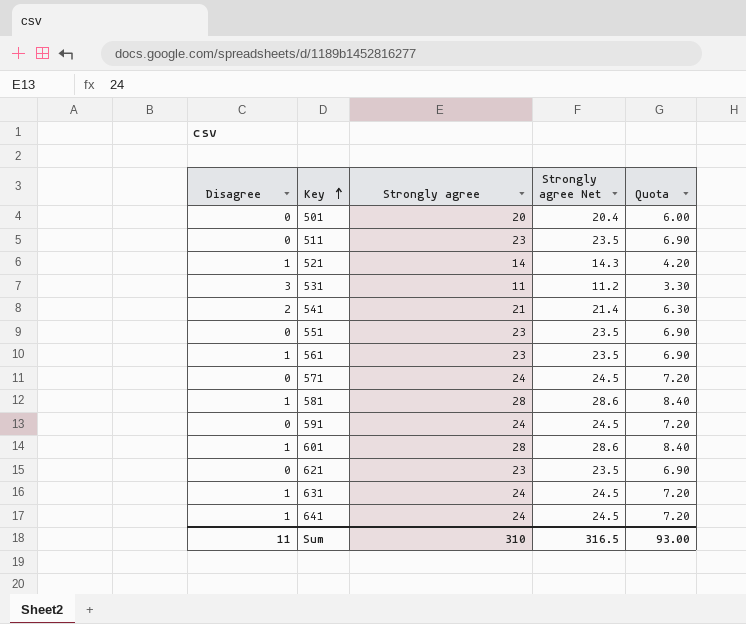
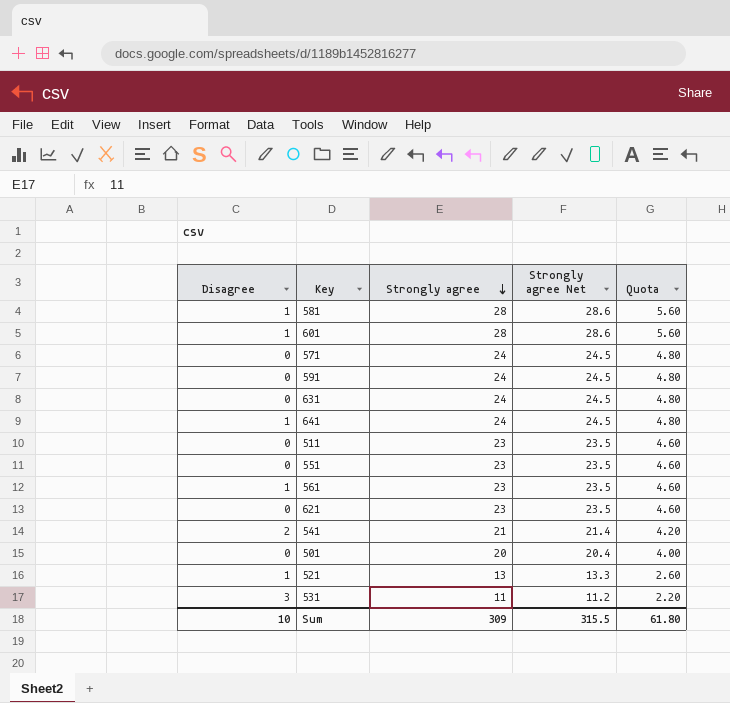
row order: Key ascending -> Strongly agree descending
column Quota | formula: [Strongly agree] * 0.3 -> [Strongly agree] * 0.2
631 | Disagree: 1 -> 0
521 | Strongly agree: 14 -> 13
521 | Strongly agree Net: 14.3 -> 13.3
Sum | Disagree: 11 -> 10
Sum | Strongly agree: 310 -> 309
Sum | Strongly agree Net: 316.5 -> 315.5
Sum | Quota: 93.00 -> 61.80

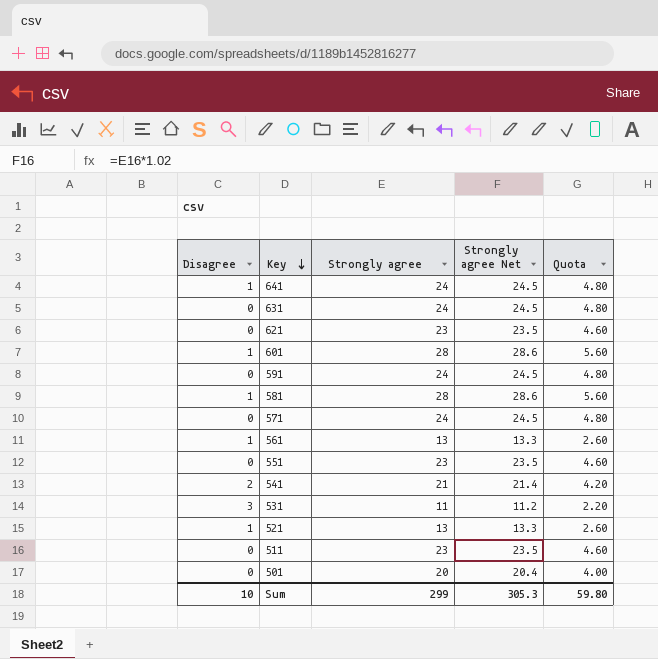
row order: Strongly agree descending -> Key descending
561 | Strongly agree: 23 -> 13
561 | Strongly agree Net: 23.5 -> 13.3
561 | Quota: 4.60 -> 2.60
Sum | Strongly agree: 309 -> 299
Sum | Strongly agree Net: 315.5 -> 305.3
Sum | Quota: 61.80 -> 59.80

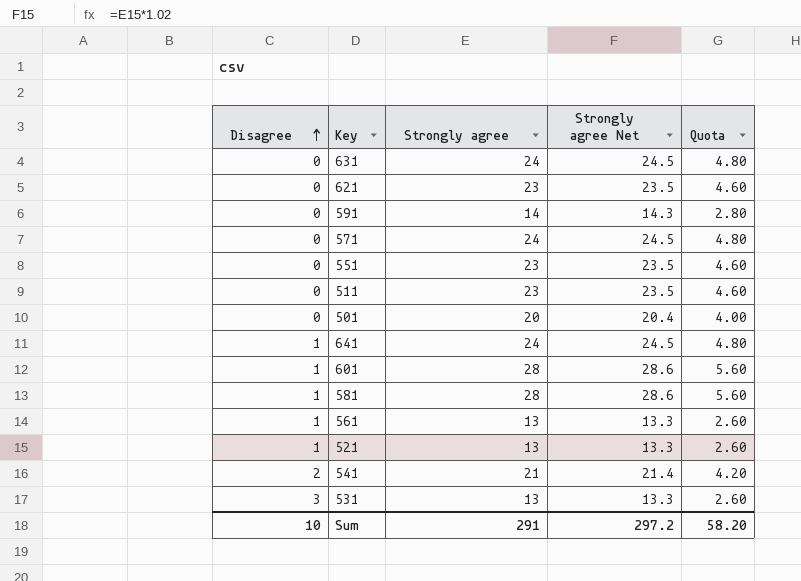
row order: Key descending -> Disagree ascending
591 | Strongly agree: 24 -> 14
591 | Strongly agree Net: 24.5 -> 14.3
591 | Quota: 4.80 -> 2.80
531 | Strongly agree: 11 -> 13
531 | Strongly agree Net: 11.2 -> 13.3
531 | Quota: 2.20 -> 2.60
Sum | Strongly agree: 299 -> 291
Sum | Strongly agree Net: 305.3 -> 297.2
Sum | Quota: 59.80 -> 58.20

